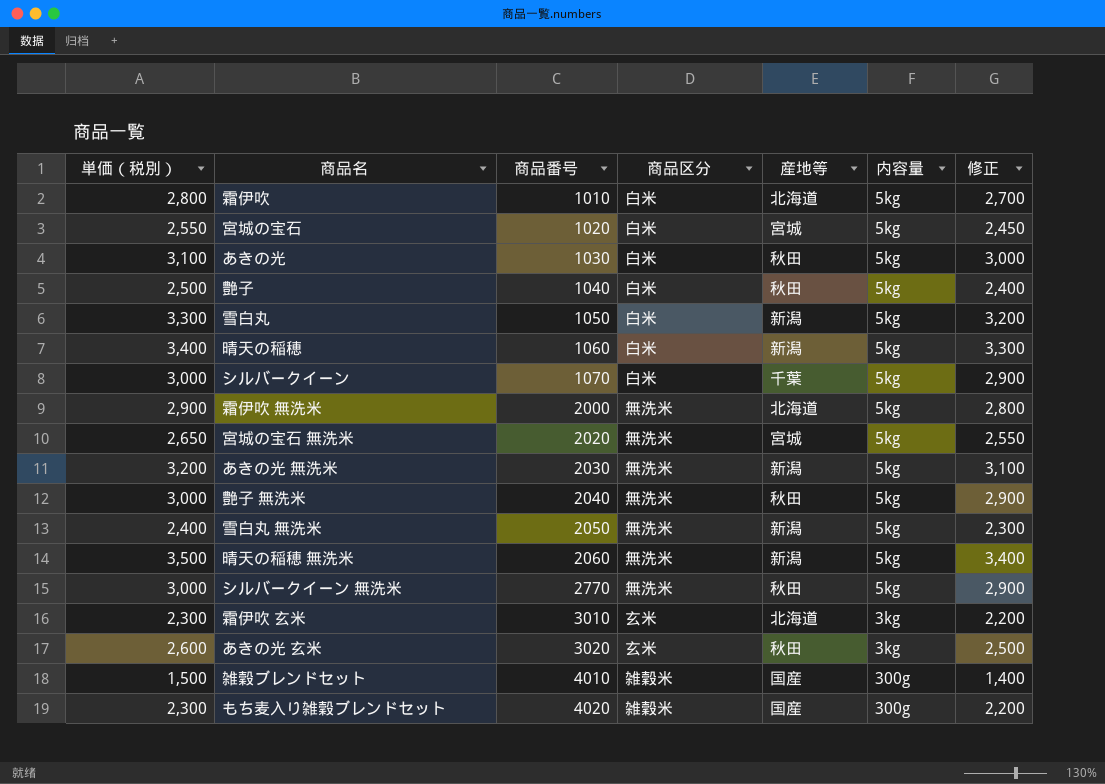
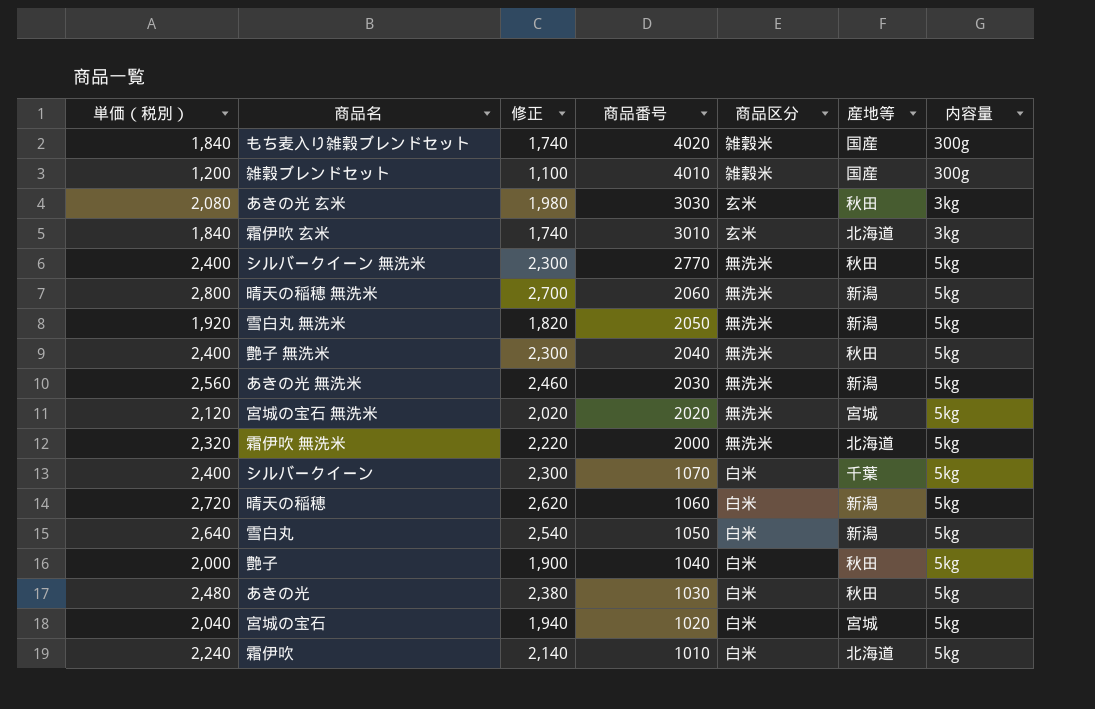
row order: 商品番号 ascending -> 商品番号 descending
column 修正 | position: 7 -> 3
もち麦入り雑穀ブレンドセット | 単価（税別）: 2,300 -> 1,840
もち麦入り雑穀ブレンドセット | 修正: 2,200 -> 1,740
雑穀ブレンドセット | 単価（税別）: 1,500 -> 1,200
雑穀ブレンドセット | 修正: 1,400 -> 1,100
あきの光 玄米 | 単価（税別）: 2,600 -> 2,080
あきの光 玄米 | 修正: 2,500 -> 1,980
あきの光 玄米 | 商品番号: 3020 -> 3030
霜伊吹 玄米 | 単価（税別）: 2,300 -> 1,840
霜伊吹 玄米 | 修正: 2,200 -> 1,740
シルバークイーン 無洗米 | 単価（税別）: 3,000 -> 2,400
シルバークイーン 無洗米 | 修正: 2,900 -> 2,300
晴天の稲穂 無洗米 | 単価（税別）: 3,500 -> 2,800
晴天の稲穂 無洗米 | 修正: 3,400 -> 2,700
雪白丸 無洗米 | 単価（税別）: 2,400 -> 1,920
雪白丸 無洗米 | 修正: 2,300 -> 1,820
艶子 無洗米 | 単価（税別）: 3,000 -> 2,400
艶子 無洗米 | 修正: 2,900 -> 2,300
あきの光 無洗米 | 単価（税別）: 3,200 -> 2,560
あきの光 無洗米 | 修正: 3,100 -> 2,460
宮城の宝石 無洗米 | 単価（税別）: 2,650 -> 2,120
宮城の宝石 無洗米 | 修正: 2,550 -> 2,020
霜伊吹 無洗米 | 単価（税別）: 2,900 -> 2,320
霜伊吹 無洗米 | 修正: 2,800 -> 2,220
シルバークイーン | 単価（税別）: 3,000 -> 2,400
シルバークイーン | 修正: 2,900 -> 2,300
晴天の稲穂 | 単価（税別）: 3,400 -> 2,720
晴天の稲穂 | 修正: 3,300 -> 2,620
雪白丸 | 単価（税別）: 3,300 -> 2,640
雪白丸 | 修正: 3,200 -> 2,540
艶子 | 単価（税別）: 2,500 -> 2,000
艶子 | 修正: 2,400 -> 1,900
あきの光 | 単価（税別）: 3,100 -> 2,480
あきの光 | 修正: 3,000 -> 2,380
宮城の宝石 | 単価（税別）: 2,550 -> 2,040
宮城の宝石 | 修正: 2,450 -> 1,940
霜伊吹 | 単価（税別）: 2,800 -> 2,240
霜伊吹 | 修正: 2,700 -> 2,140

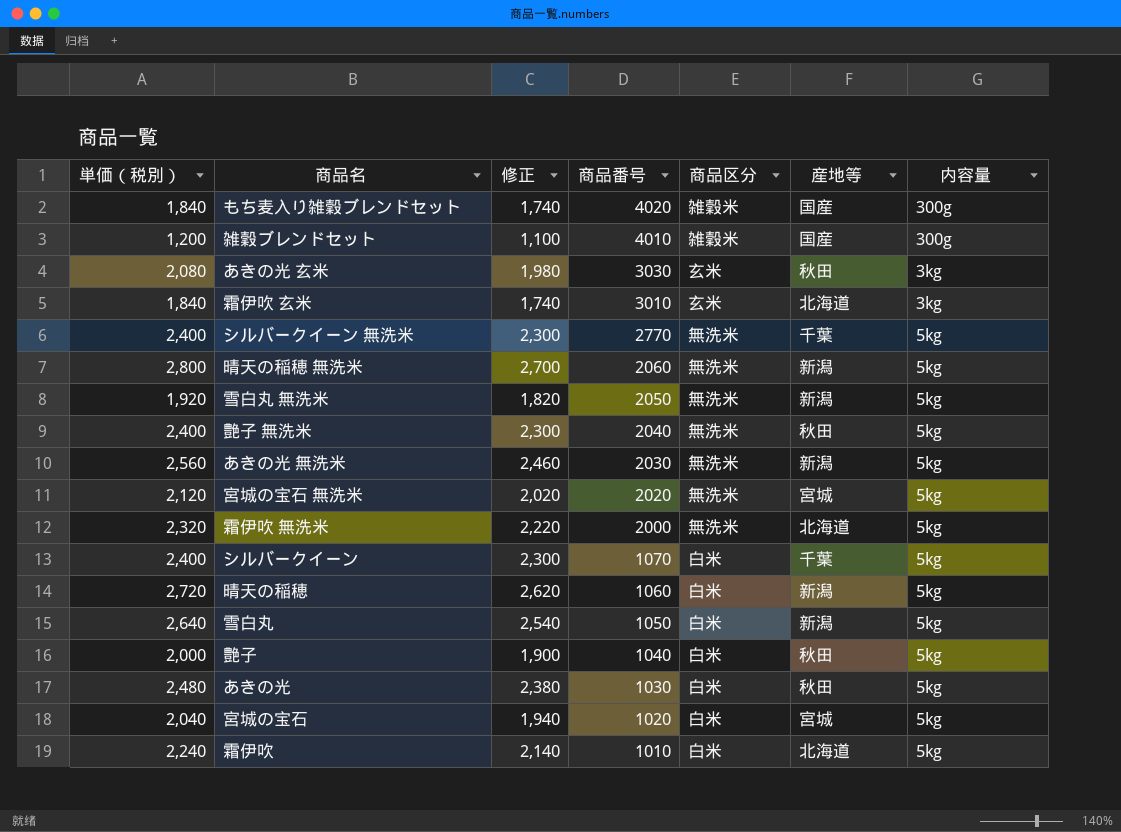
シルバークイーン 無洗米 | 産地等: 秋田 -> 千葉

